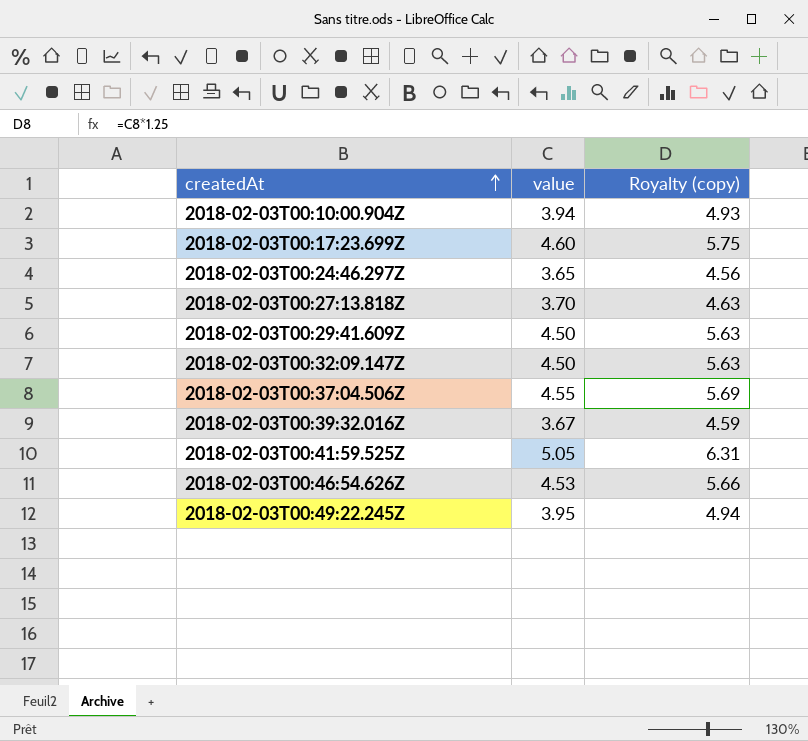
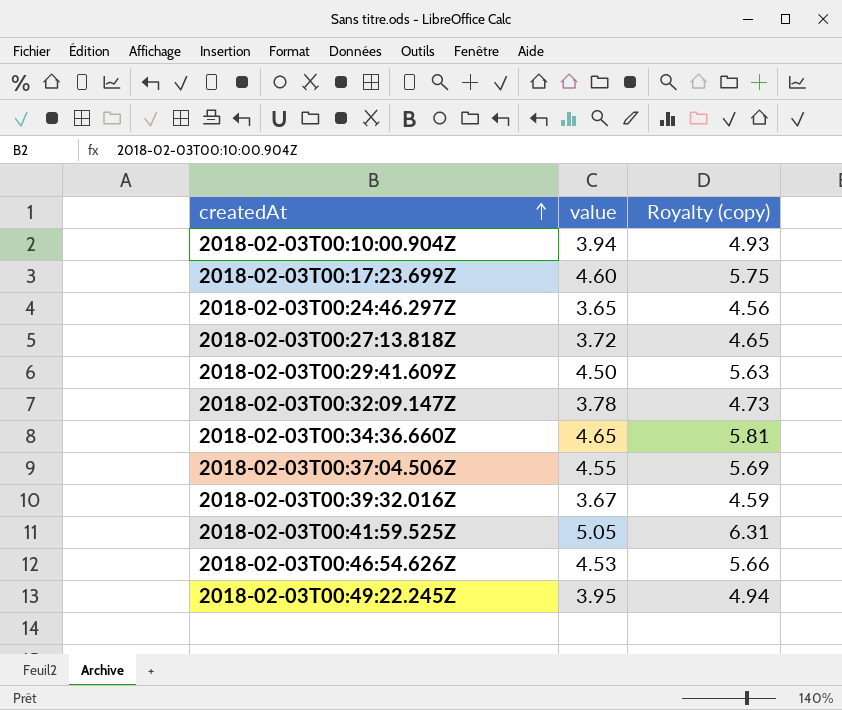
2018-02-03T00:27:13.818Z | value: 3.70 -> 3.72
2018-02-03T00:27:13.818Z | Royalty (copy): 4.63 -> 4.65
2018-02-03T00:32:09.147Z | value: 4.50 -> 3.78
2018-02-03T00:32:09.147Z | Royalty (copy): 5.63 -> 4.73
row 2018-02-03T00:34:36.660Z: none -> 4.65 | 5.81

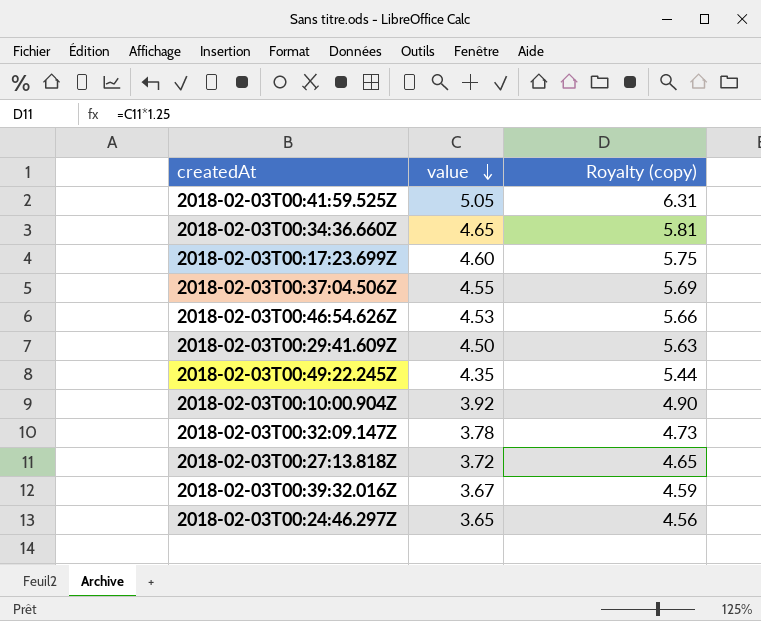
row order: createdAt ascending -> value descending
2018-02-03T00:49:22.245Z | value: 3.95 -> 4.35
2018-02-03T00:49:22.245Z | Royalty (copy): 4.94 -> 5.44
2018-02-03T00:10:00.904Z | value: 3.94 -> 3.92
2018-02-03T00:10:00.904Z | Royalty (copy): 4.93 -> 4.90

